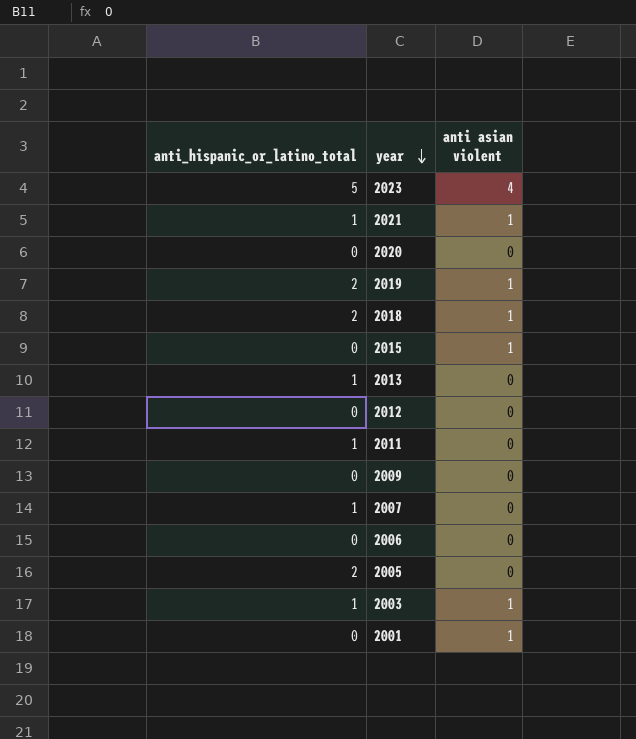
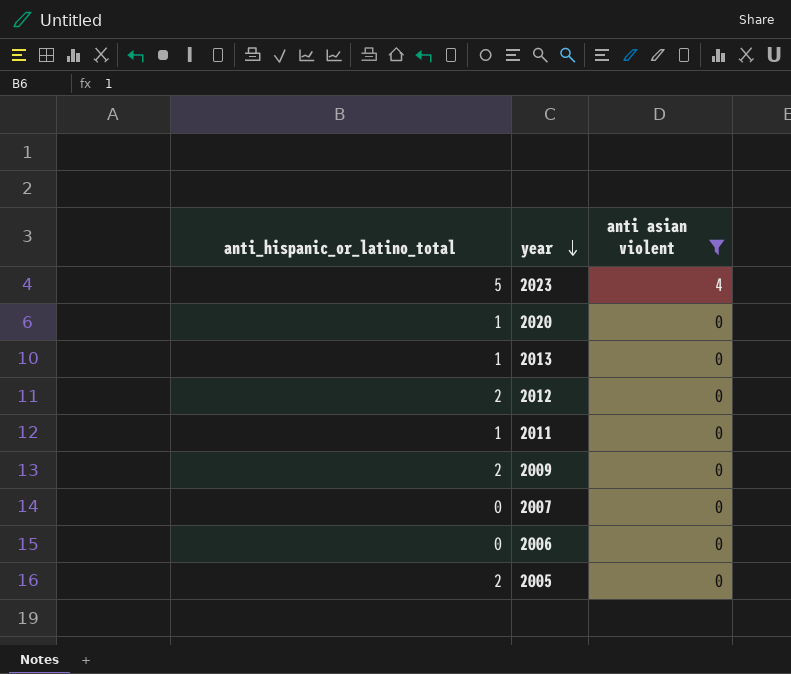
filter: none -> anti asian violent != 1
2020 | anti_hispanic_or_latino_total: 0 -> 1
2012 | anti_hispanic_or_latino_total: 0 -> 2
2009 | anti_hispanic_or_latino_total: 0 -> 2
2007 | anti_hispanic_or_latino_total: 1 -> 0

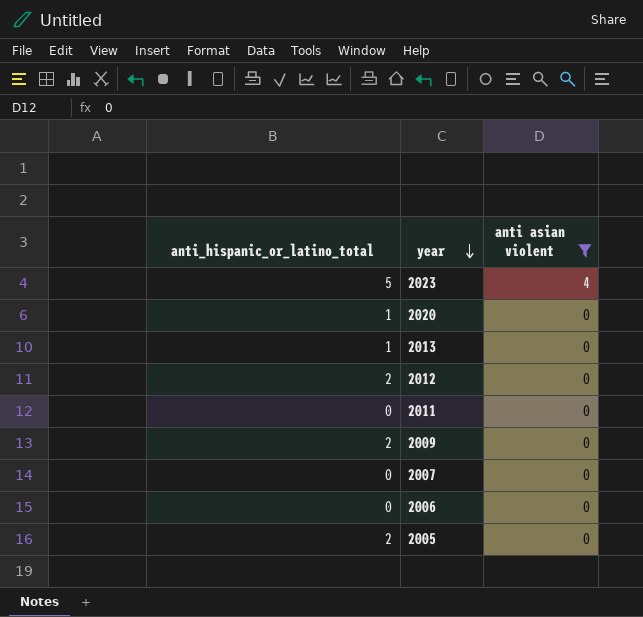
2011 | anti_hispanic_or_latino_total: 1 -> 0

